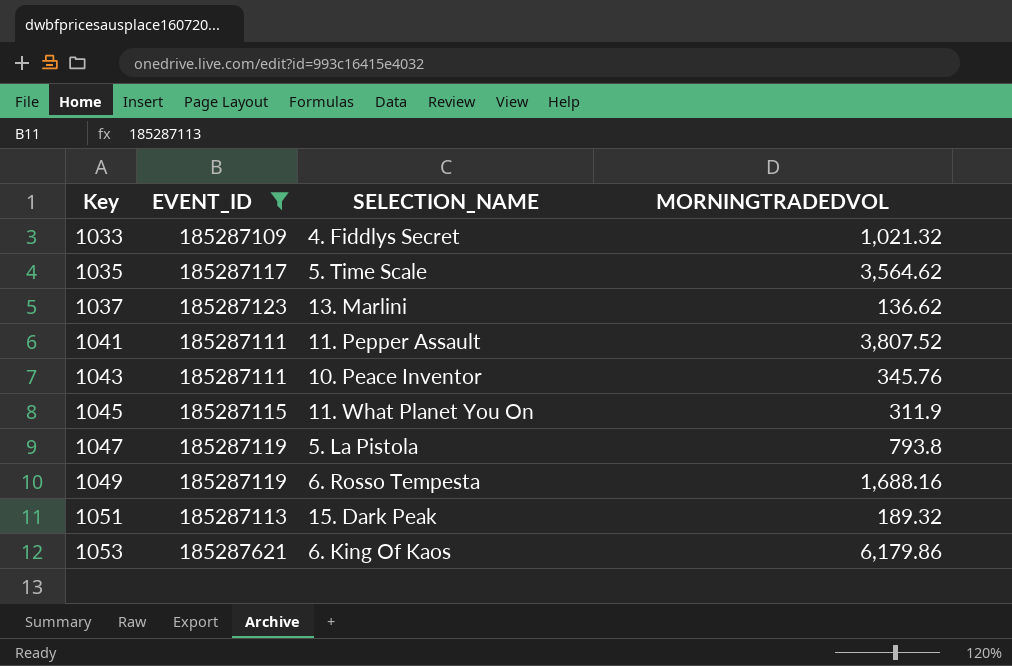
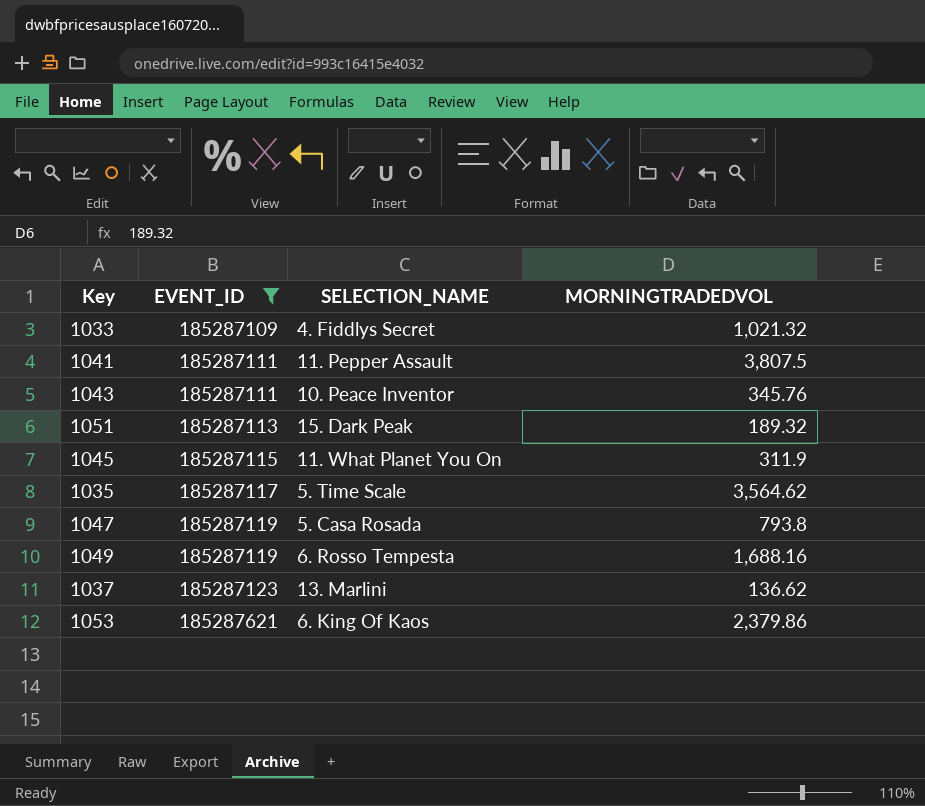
row order: Key ascending -> EVENT_ID ascending
1041 | MORNINGTRADEDVOL: 3,807.52 -> 3,807.5
1047 | SELECTION_NAME: 5. La Pistola -> 5. Casa Rosada
1053 | MORNINGTRADEDVOL: 6,179.86 -> 2,379.86

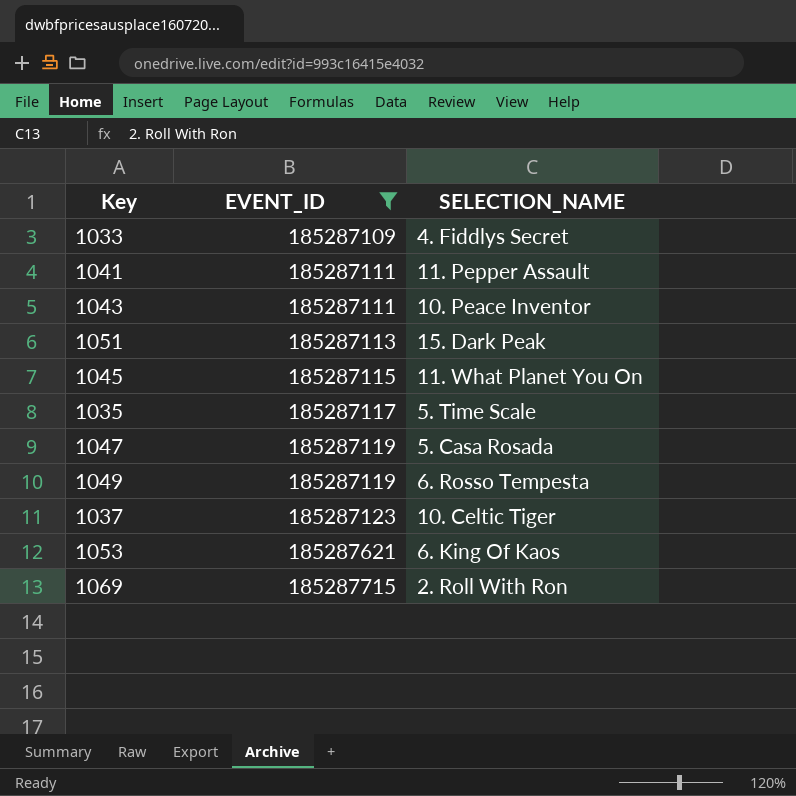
column MORNINGTRADEDVOL | position: 4 -> none
1037 | SELECTION_NAME: 13. Marlini -> 10. Celtic Tiger
row 1069: none -> 185287715 | 2. Roll With Ron

